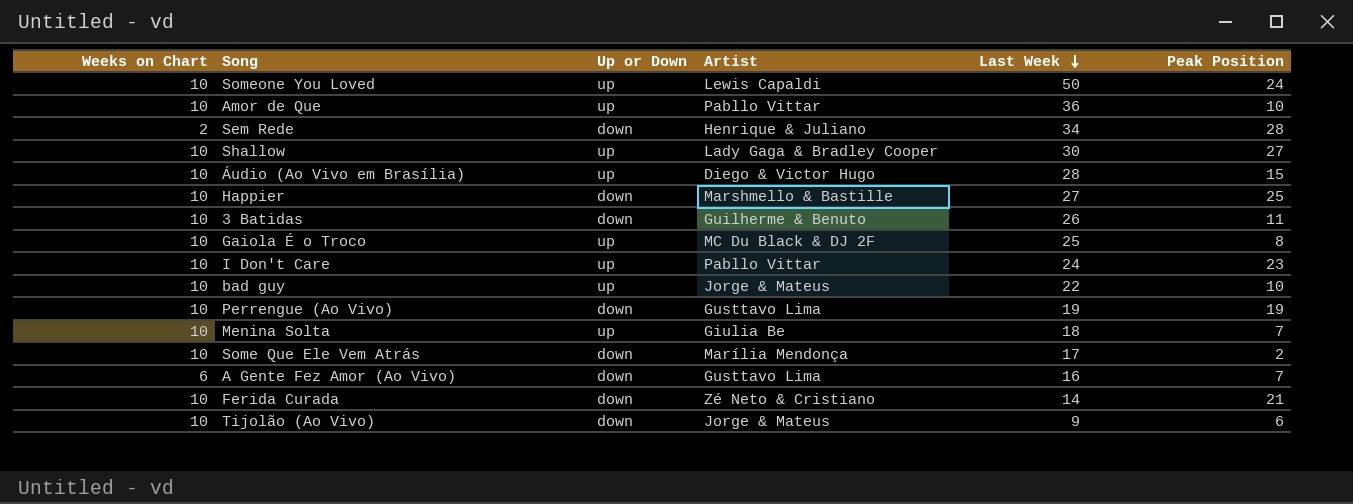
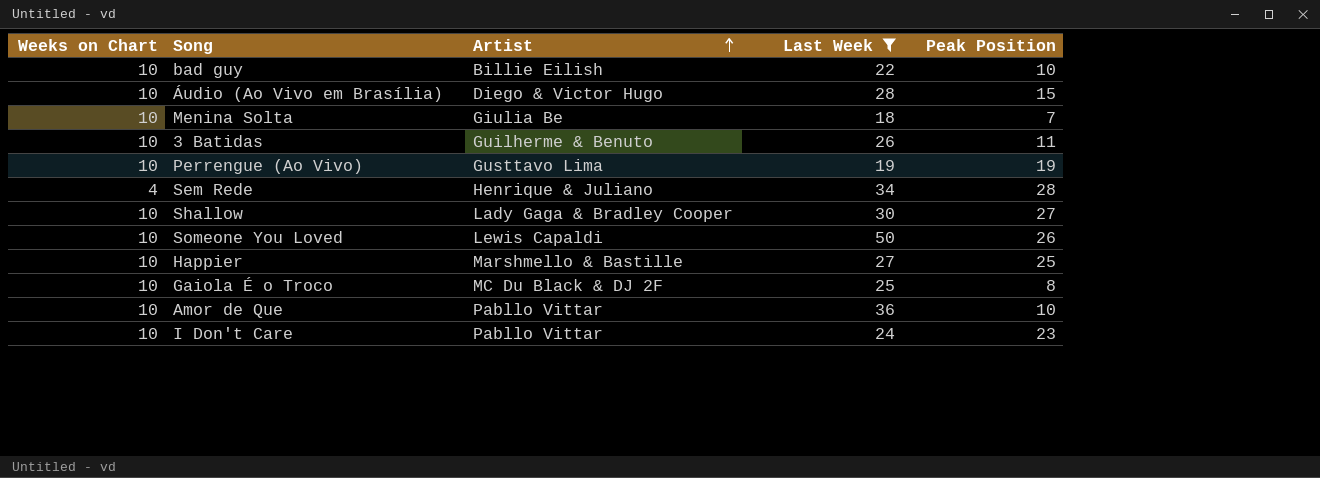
filter: none -> Last Week >= 18
row order: Last Week descending -> Artist ascending
column Up or Down | position: 3 -> none
bad guy | Artist: Jorge & Mateus -> Billie Eilish
Sem Rede | Weeks on Chart: 2 -> 4
Someone You Loved | Peak Position: 24 -> 26

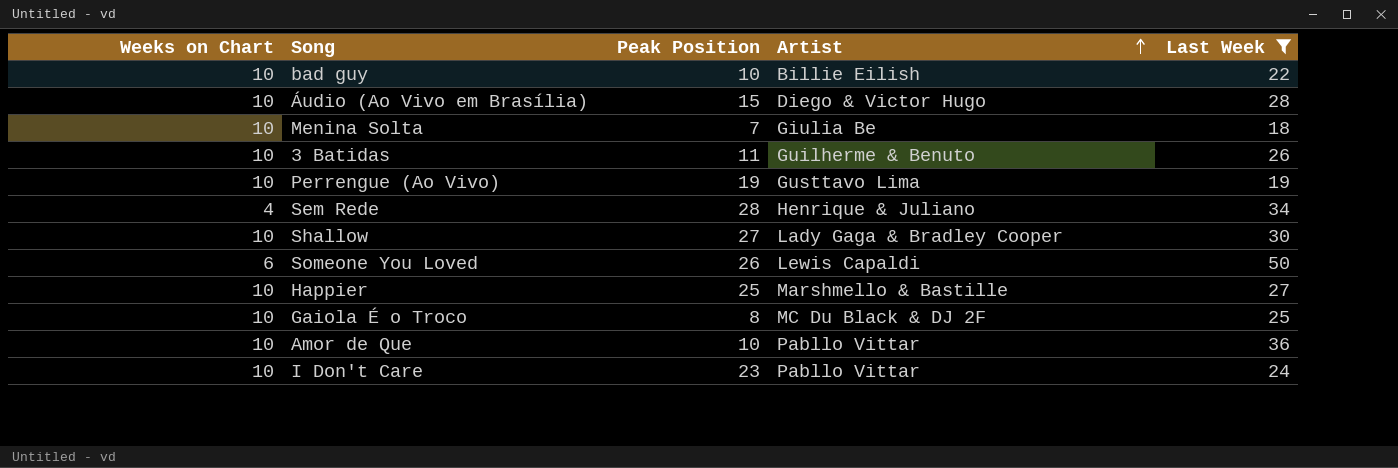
column Peak Position | position: 5 -> 3
Someone You Loved | Weeks on Chart: 10 -> 6

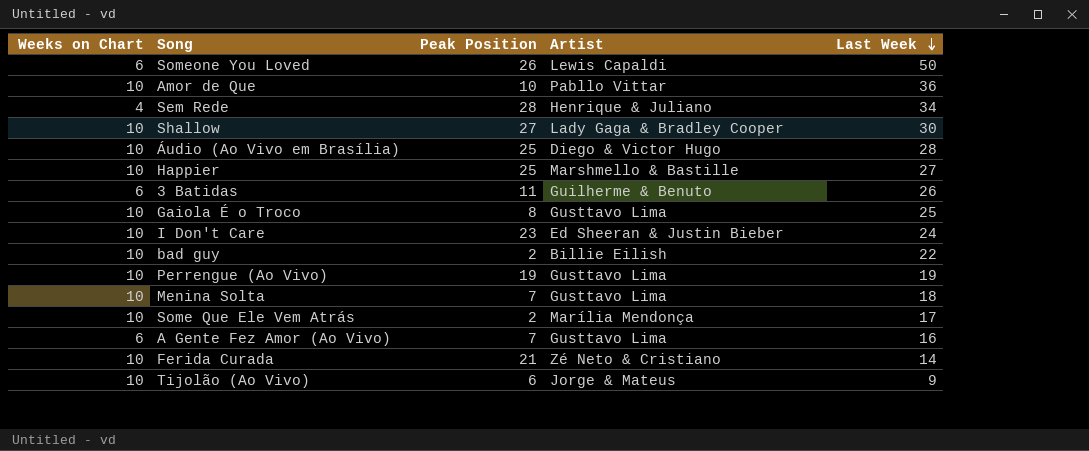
filter: Last Week >= 18 -> none
row order: Artist ascending -> Last Week descending
Áudio (Ao Vivo em Brasília) | Peak Position: 15 -> 25
3 Batidas | Weeks on Chart: 10 -> 6
Gaiola É o Troco | Artist: MC Du Black & DJ 2F -> Gusttavo Lima
I Don't Care | Artist: Pabllo Vittar -> Ed Sheeran & Justin Bieber
bad guy | Peak Position: 10 -> 2
Menina Solta | Artist: Giulia Be -> Gusttavo Lima

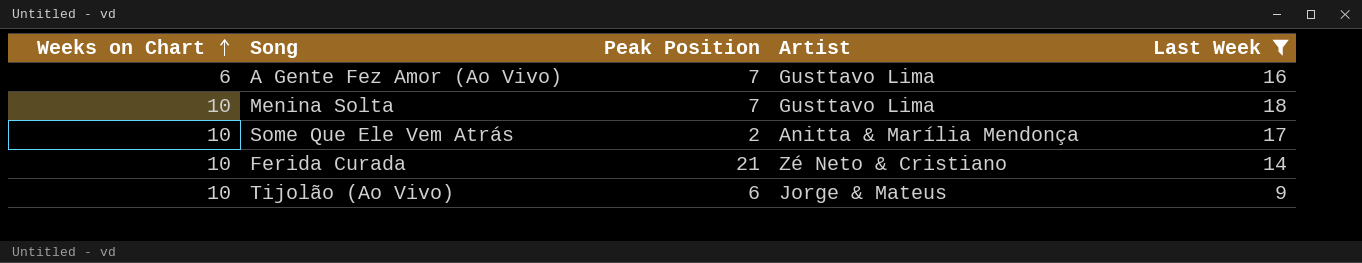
filter: none -> Last Week <= 18
row order: Last Week descending -> Weeks on Chart ascending
Some Que Ele Vem Atrás | Artist: Marília Mendonça -> Anitta & Marília Mendonça

